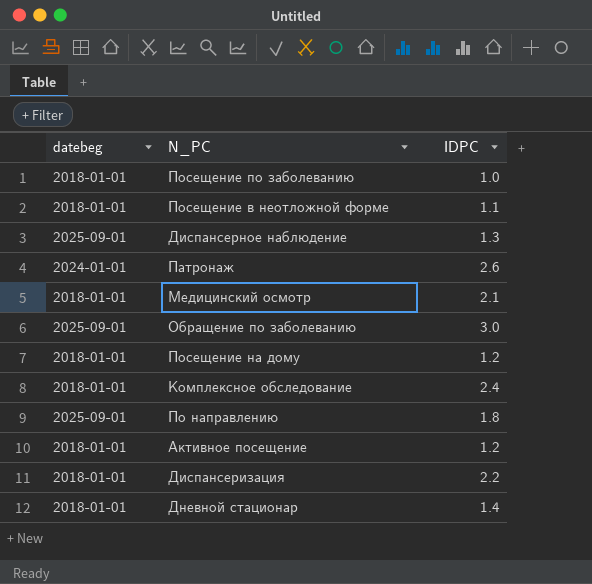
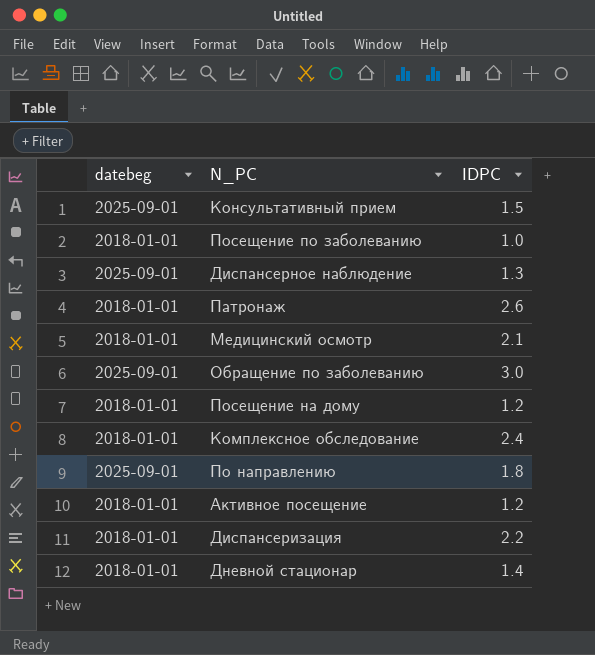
row Посещениe в неотложной форме: 2018-01-01 | 1.1 -> none
row Консультативный прием: none -> 2025-09-01 | 1.5
Патронаж | datebeg: 2024-01-01 -> 2018-01-01

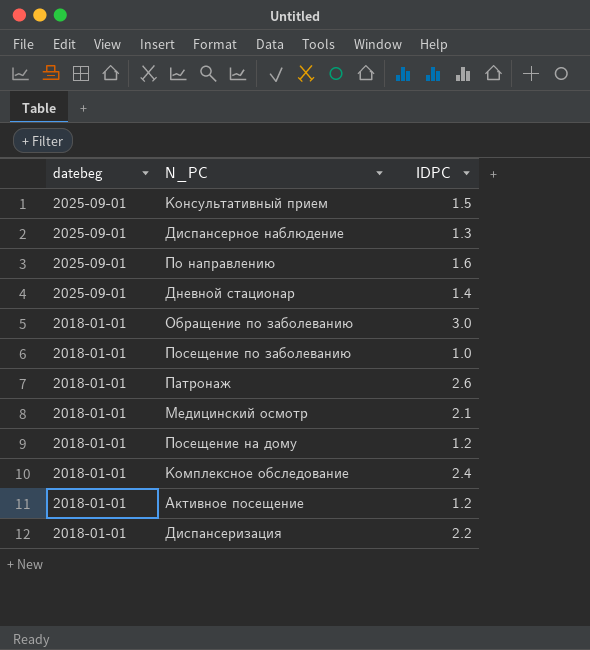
row order: none -> datebeg descending
По направлению | IDPC: 1.8 -> 1.6
Дневной стационар | datebeg: 2018-01-01 -> 2025-09-01
Обращение по заболеванию | datebeg: 2025-09-01 -> 2018-01-01

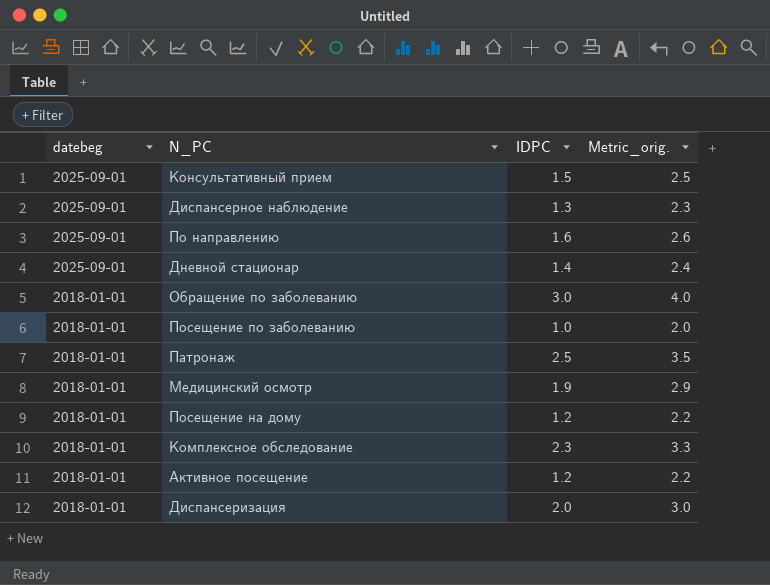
column Metric_orig. | formula: none -> [IDPC] + 1
Патронаж | IDPC: 2.6 -> 2.5
Медицинский осмотр | IDPC: 2.1 -> 1.9
Комплексное обследование | IDPC: 2.4 -> 2.3
Диспансеризация | IDPC: 2.2 -> 2.0

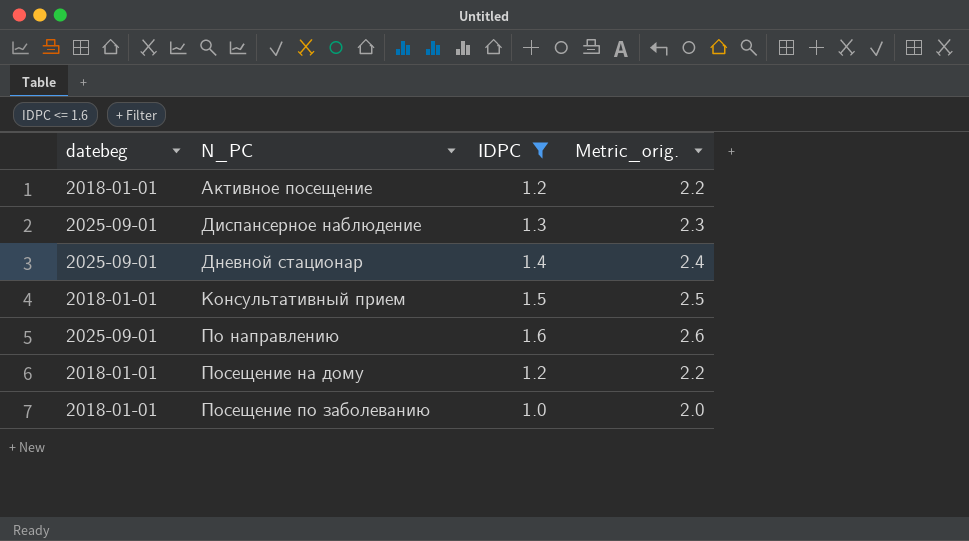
filter: none -> IDPC <= 1.6
row order: datebeg descending -> N_PC ascending
Консультативный прием | datebeg: 2025-09-01 -> 2018-01-01

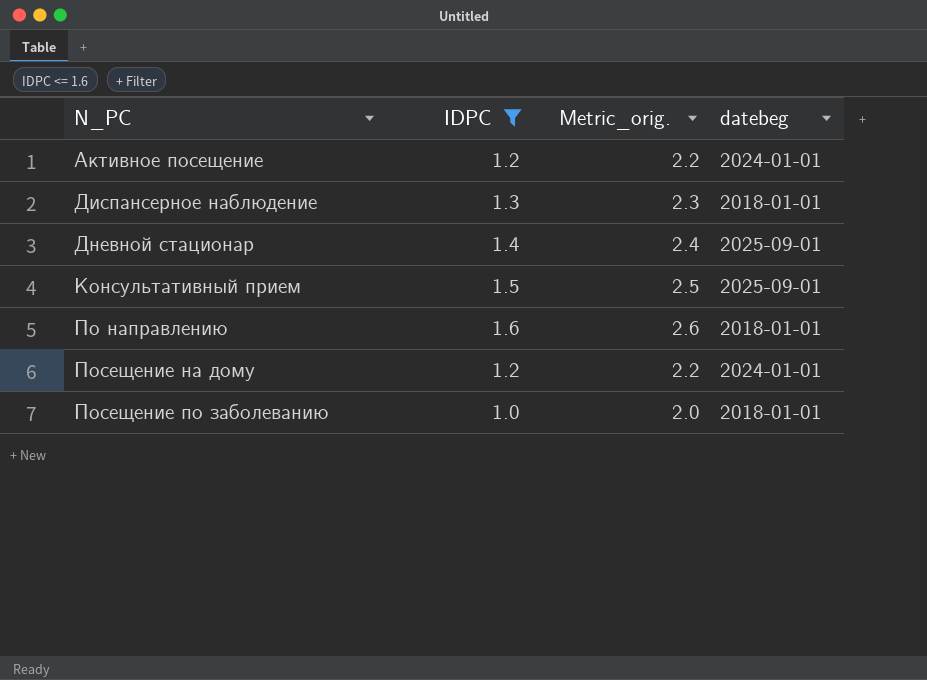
column datebeg | position: 1 -> 4
Aктивное посещение | datebeg: 2018-01-01 -> 2024-01-01
Диспансерное наблюдение | datebeg: 2025-09-01 -> 2018-01-01
Консультативный прием | datebeg: 2018-01-01 -> 2025-09-01
По направлению | datebeg: 2025-09-01 -> 2018-01-01
Посещение на дому | datebeg: 2018-01-01 -> 2024-01-01

